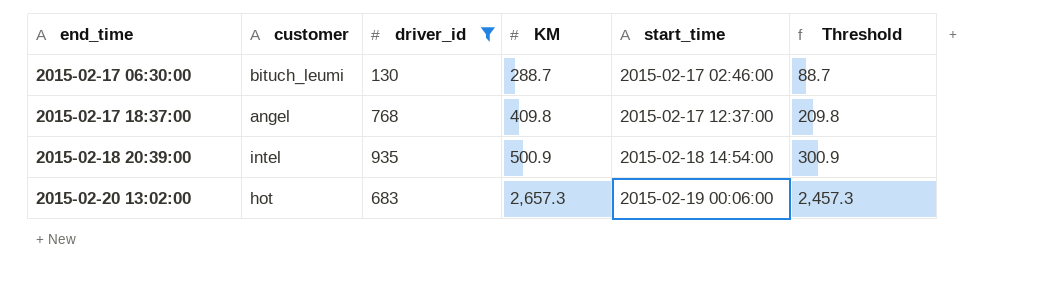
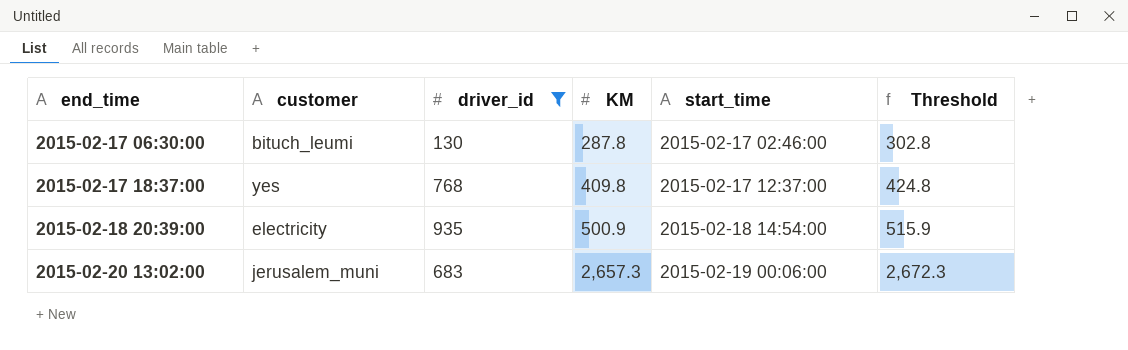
column Threshold | formula: [KM] - 200 -> [KM] + 15
2015-02-17 06:30:00 | KM: 288.7 -> 287.8
2015-02-17 18:37:00 | customer: angel -> yes
2015-02-18 20:39:00 | customer: intel -> electricity
2015-02-20 13:02:00 | customer: hot -> jerusalem_muni

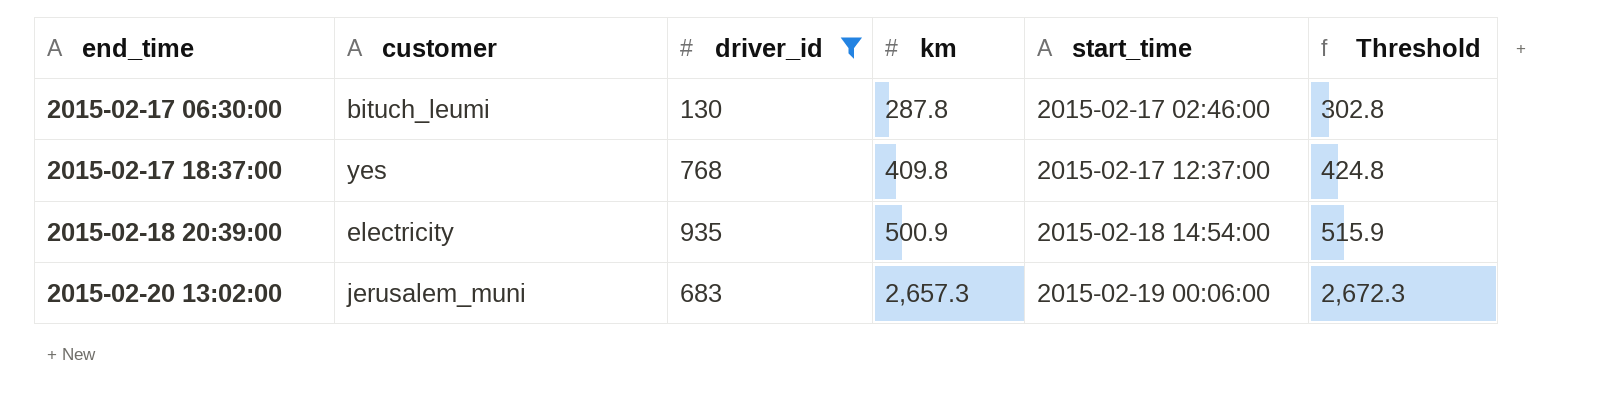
column name: KM -> km

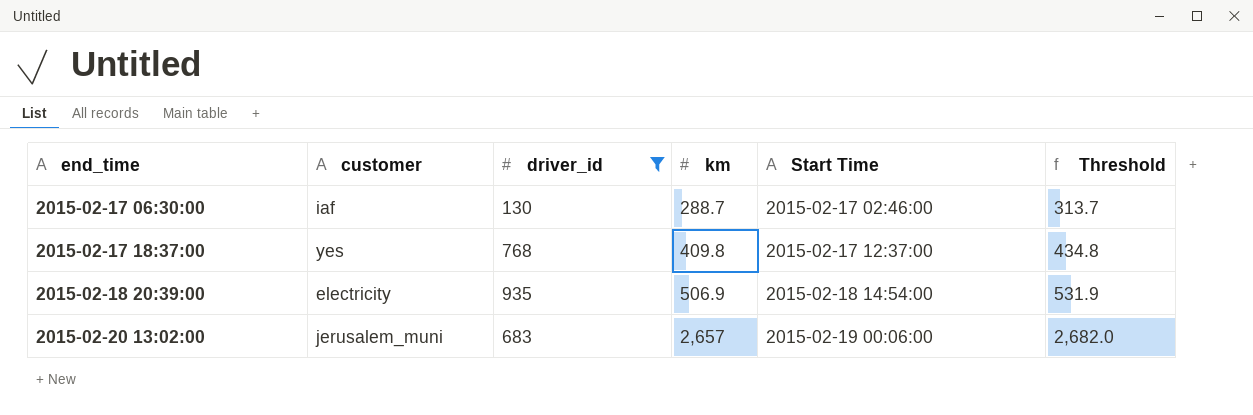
column name: start_time -> Start Time
column Threshold | formula: [km] + 15 -> [km] + 25
2015-02-17 06:30:00 | customer: bituch_leumi -> iaf
2015-02-17 06:30:00 | km: 287.8 -> 288.7
2015-02-18 20:39:00 | km: 500.9 -> 506.9
2015-02-20 13:02:00 | km: 2,657.3 -> 2,657

